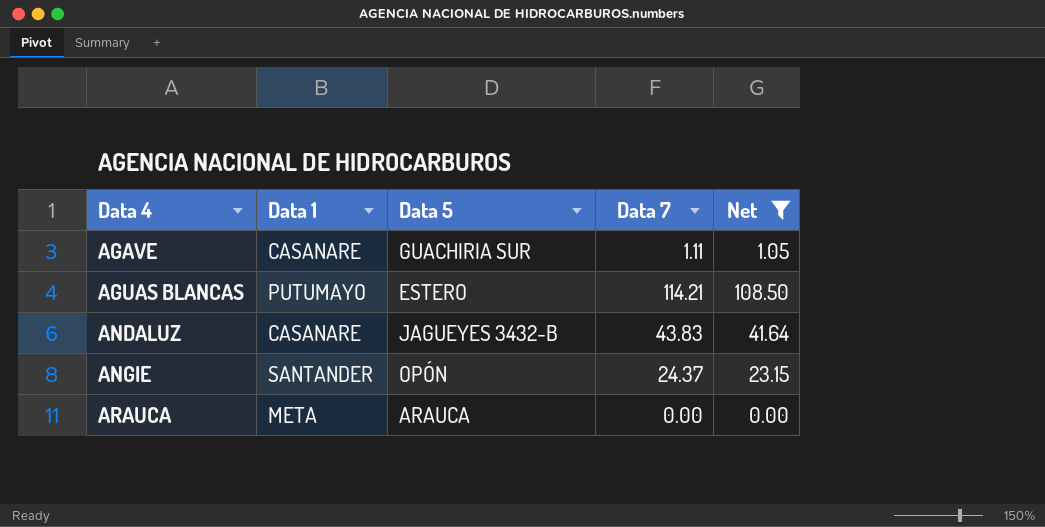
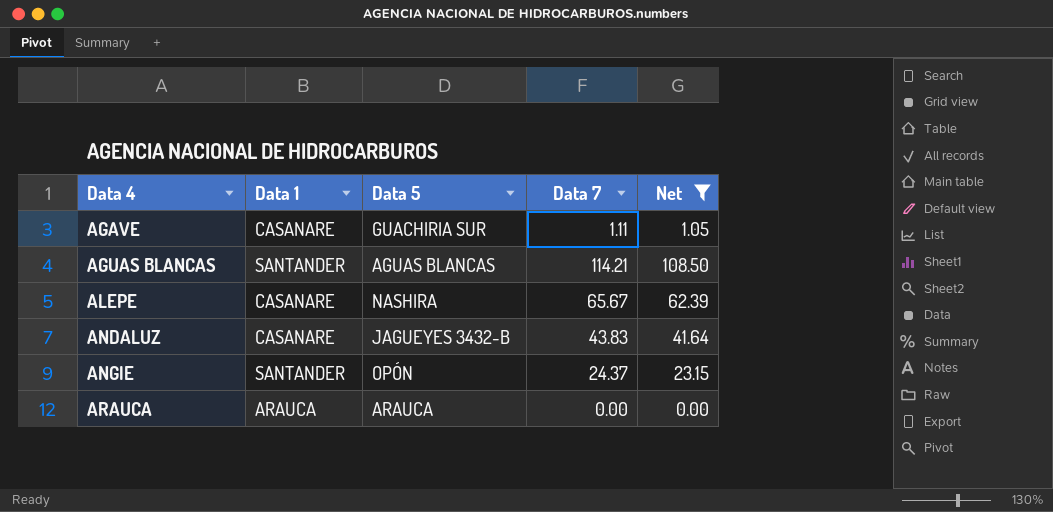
AGUAS BLANCAS | Data 1: PUTUMAYO -> SANTANDER
AGUAS BLANCAS | Data 5: ESTERO -> AGUAS BLANCAS
row ALEPE: none -> CASANARE | NASHIRA | 65.67 | 62.39
ARAUCA | Data 1: META -> ARAUCA

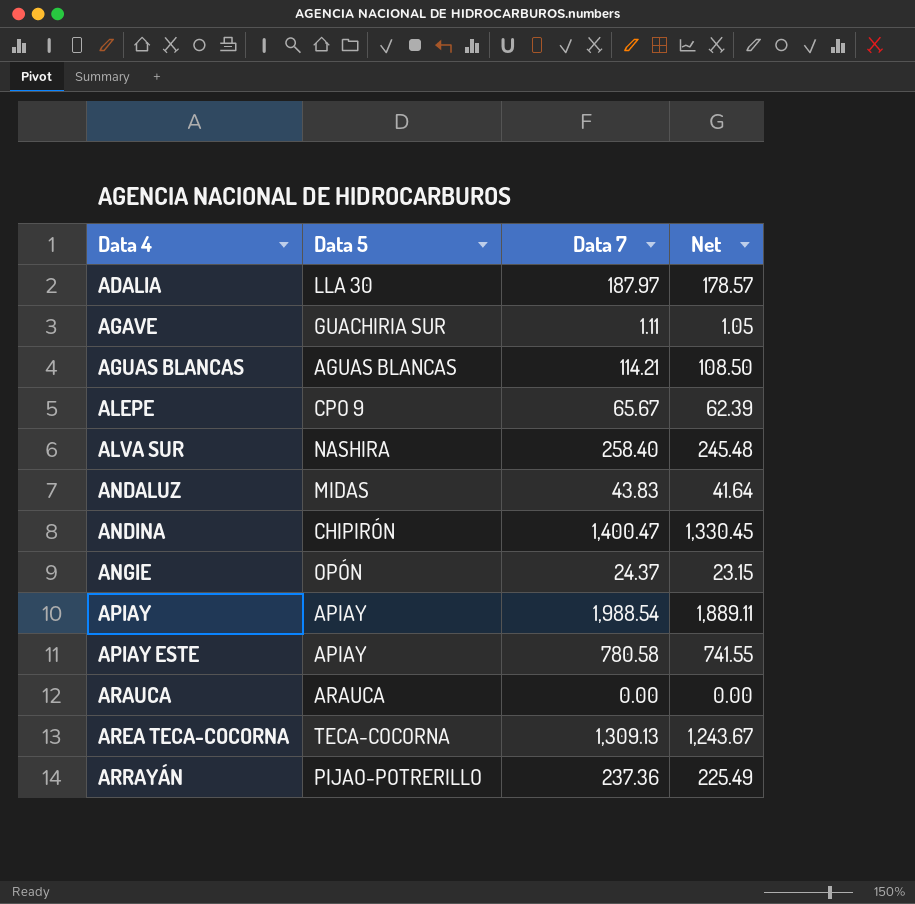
filter: Net <= 108.50 -> none
column Data 1 | position: 2 -> none
ALEPE | Data 5: NASHIRA -> CPO 9
ANDALUZ | Data 5: JAGUEYES 3432-B -> MIDAS

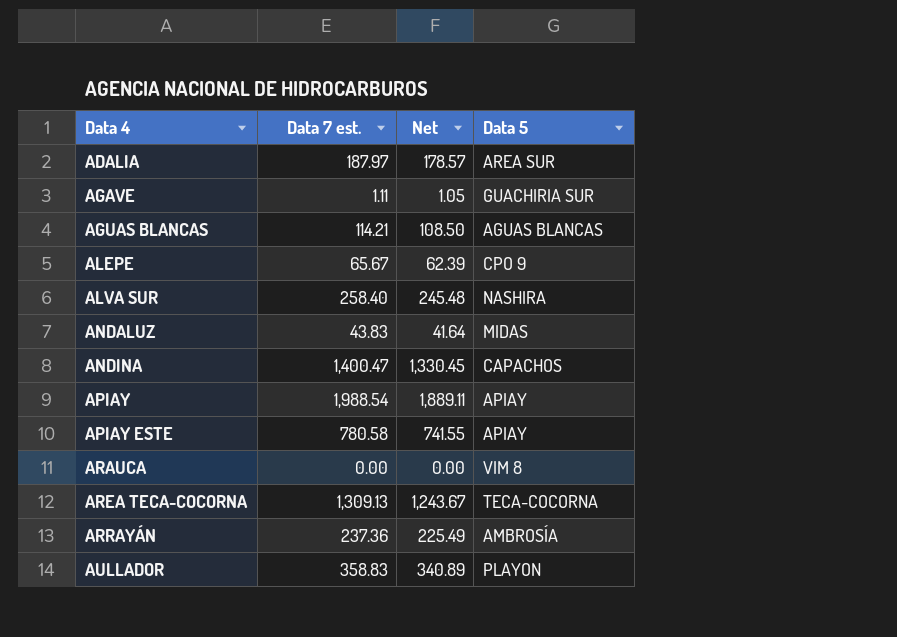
column name: Data 7 -> Data 7 est.
column Data 5 | position: 2 -> 4
row ANGIE: OPÓN | 24.37 | 23.15 -> none
ADALIA | Data 5: LLA 30 -> AREA SUR
ANDINA | Data 5: CHIPIRÓN -> CAPACHOS
ARAUCA | Data 5: ARAUCA -> VIM 8
ARRAYÁN | Data 5: PIJAO-POTRERILLO -> AMBROSÍA
row AULLADOR: none -> 358.83 | 340.89 | PLAYON

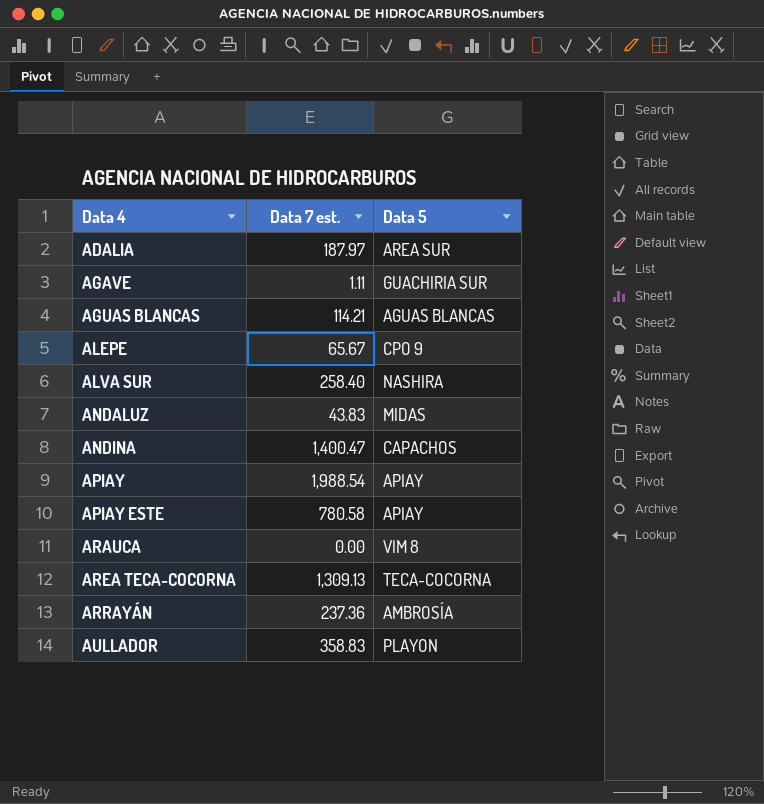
column Net | formula: [Data 7 est.] * 0.95 -> none

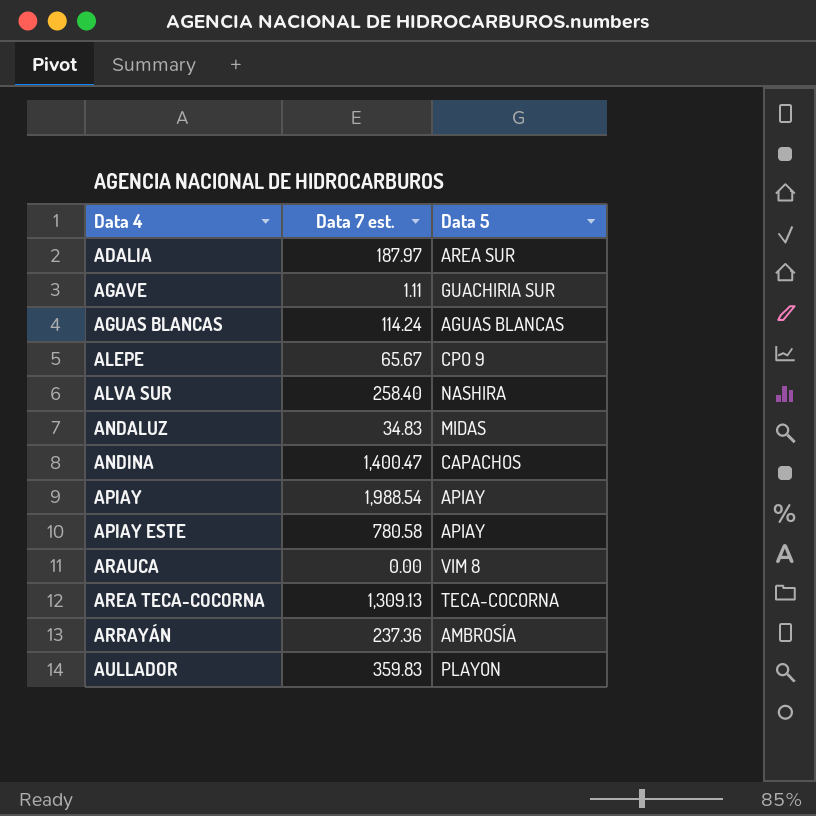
AGUAS BLANCAS | Data 7 est.: 114.21 -> 114.24
ANDALUZ | Data 7 est.: 43.83 -> 34.83
AULLADOR | Data 7 est.: 358.83 -> 359.83

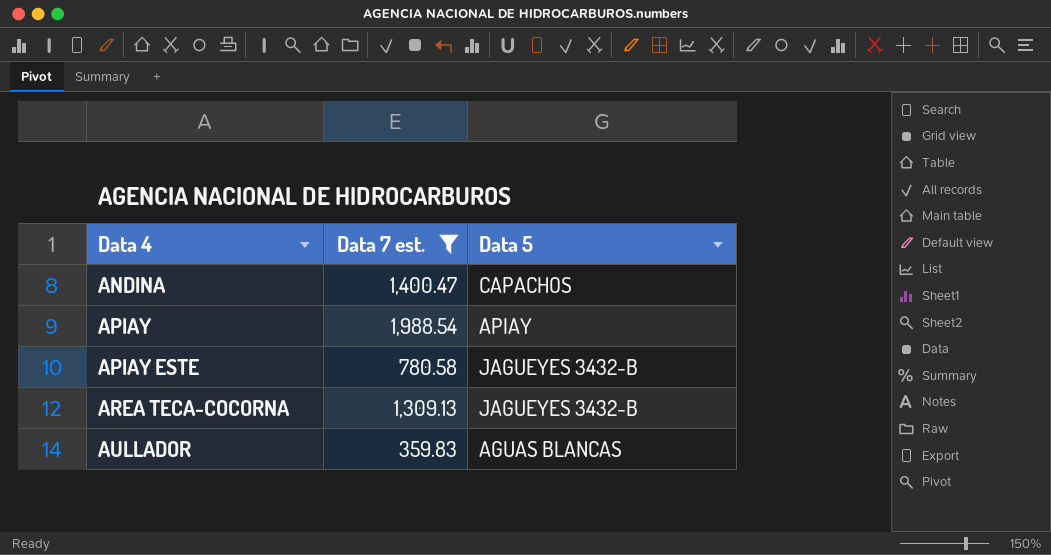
filter: none -> Data 7 est. >= 359.83
APIAY ESTE | Data 5: APIAY -> JAGUEYES 3432-B
AREA TECA-COCORNA | Data 5: TECA-COCORNA -> JAGUEYES 3432-B
AULLADOR | Data 5: PLAYON -> AGUAS BLANCAS

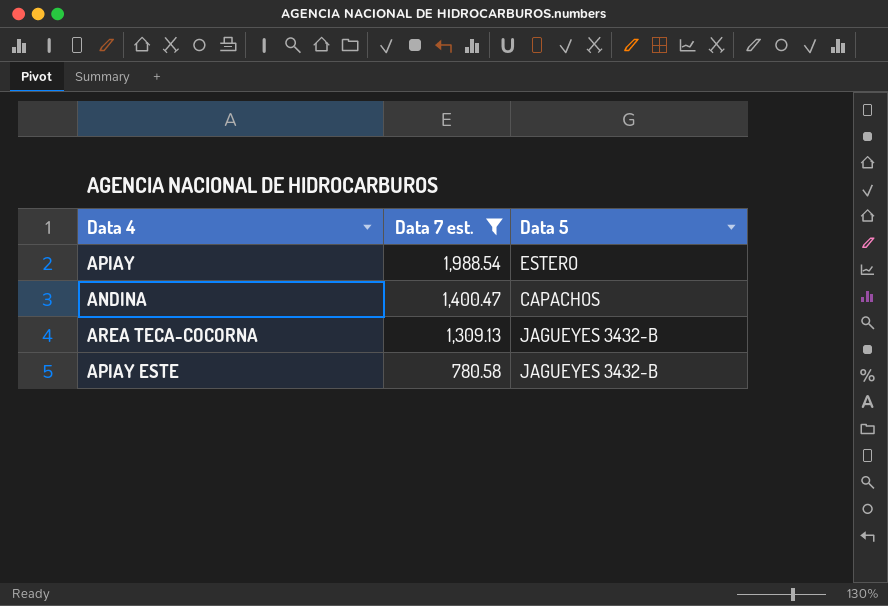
row order: Data 4 ascending -> Data 7 est. descending
row AULLADOR: 359.83 | AGUAS BLANCAS -> none
APIAY | Data 5: APIAY -> ESTERO

